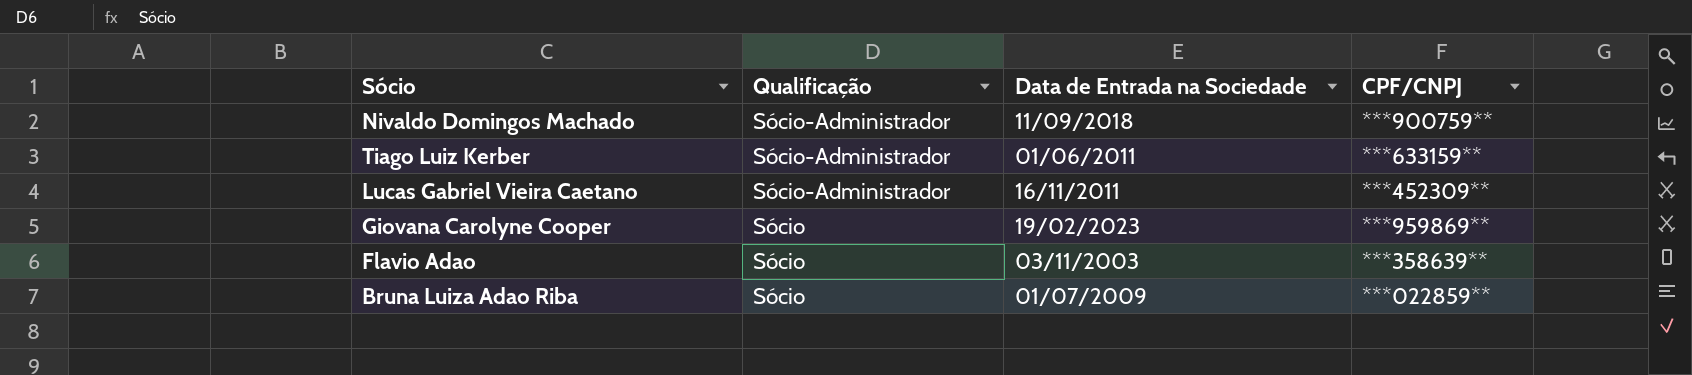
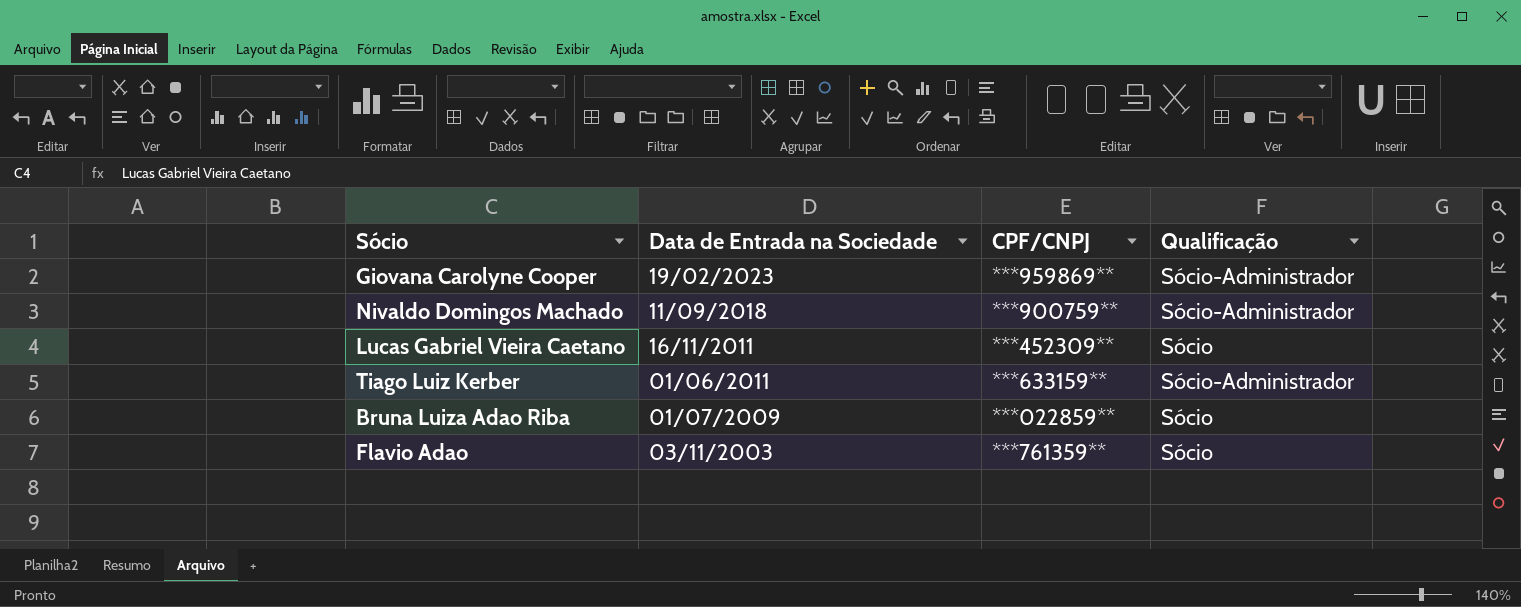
row order: Qualificação descending -> Data de Entrada na Sociedade descending
column Qualificação | position: 2 -> 4
Giovana Carolyne Cooper | Qualificação: Sócio -> Sócio-Administrador
Lucas Gabriel Vieira Caetano | Qualificação: Sócio-Administrador -> Sócio
Flavio Adao | CPF/CNPJ: ***358639** -> ***761359**

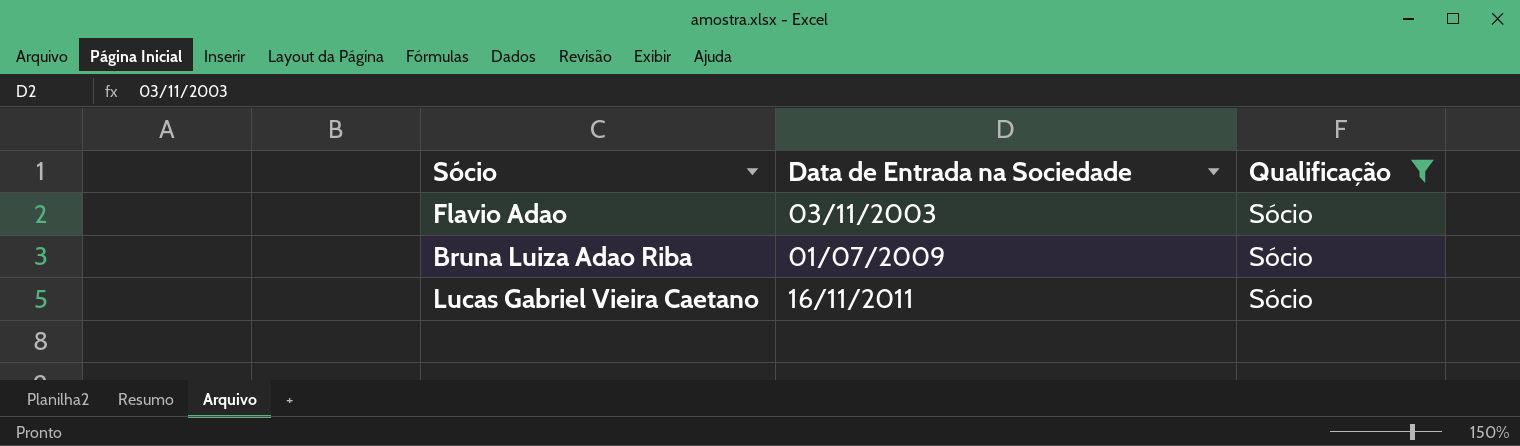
filter: none -> Qualificação = Sócio
row order: Data de Entrada na Sociedade descending -> Data de Entrada na Sociedade ascending
column CPF/CNPJ | position: 3 -> none

